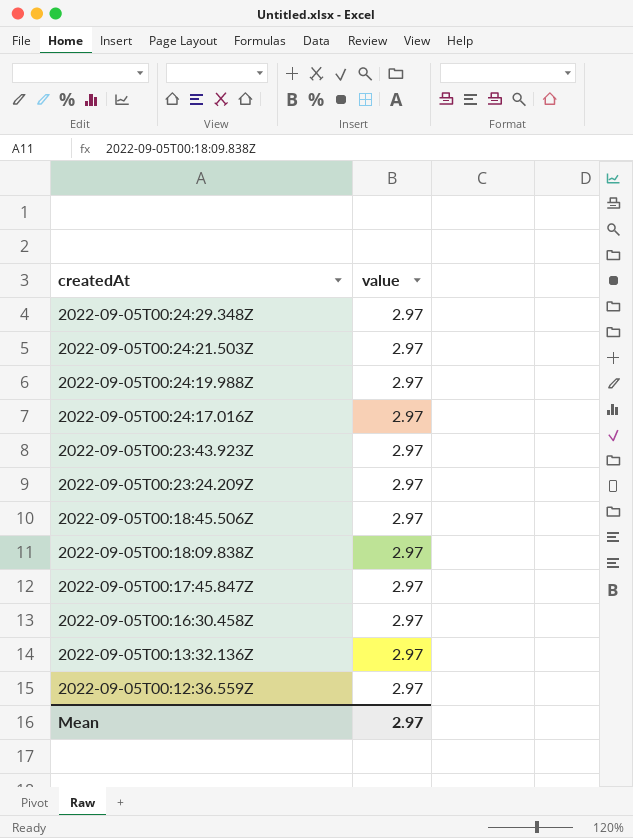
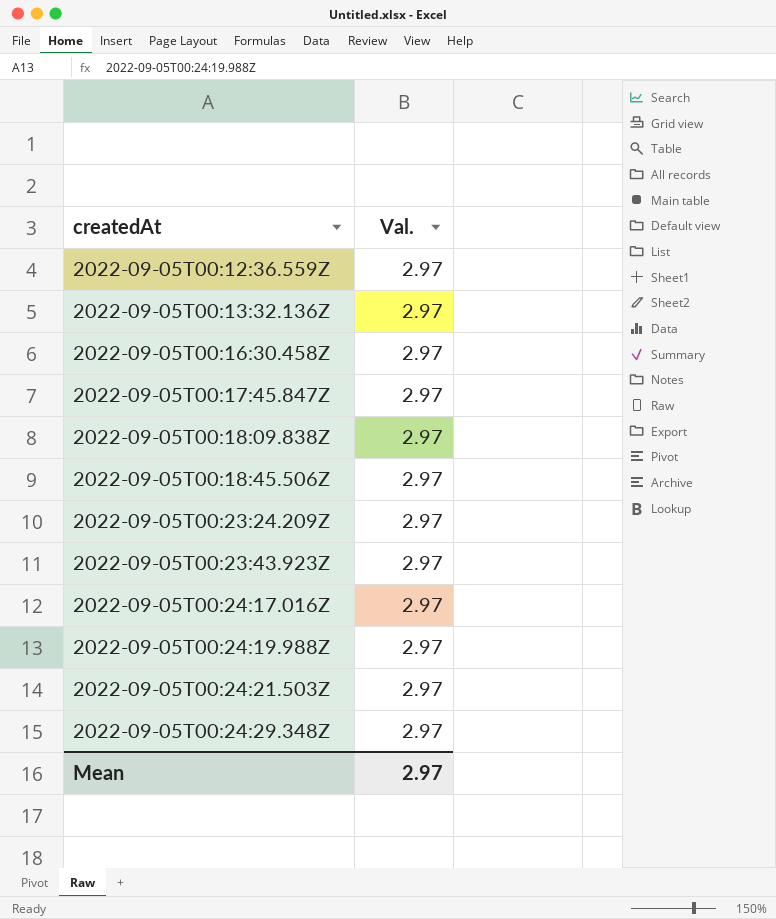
row order: createdAt descending -> createdAt ascending
column name: value -> Val.

